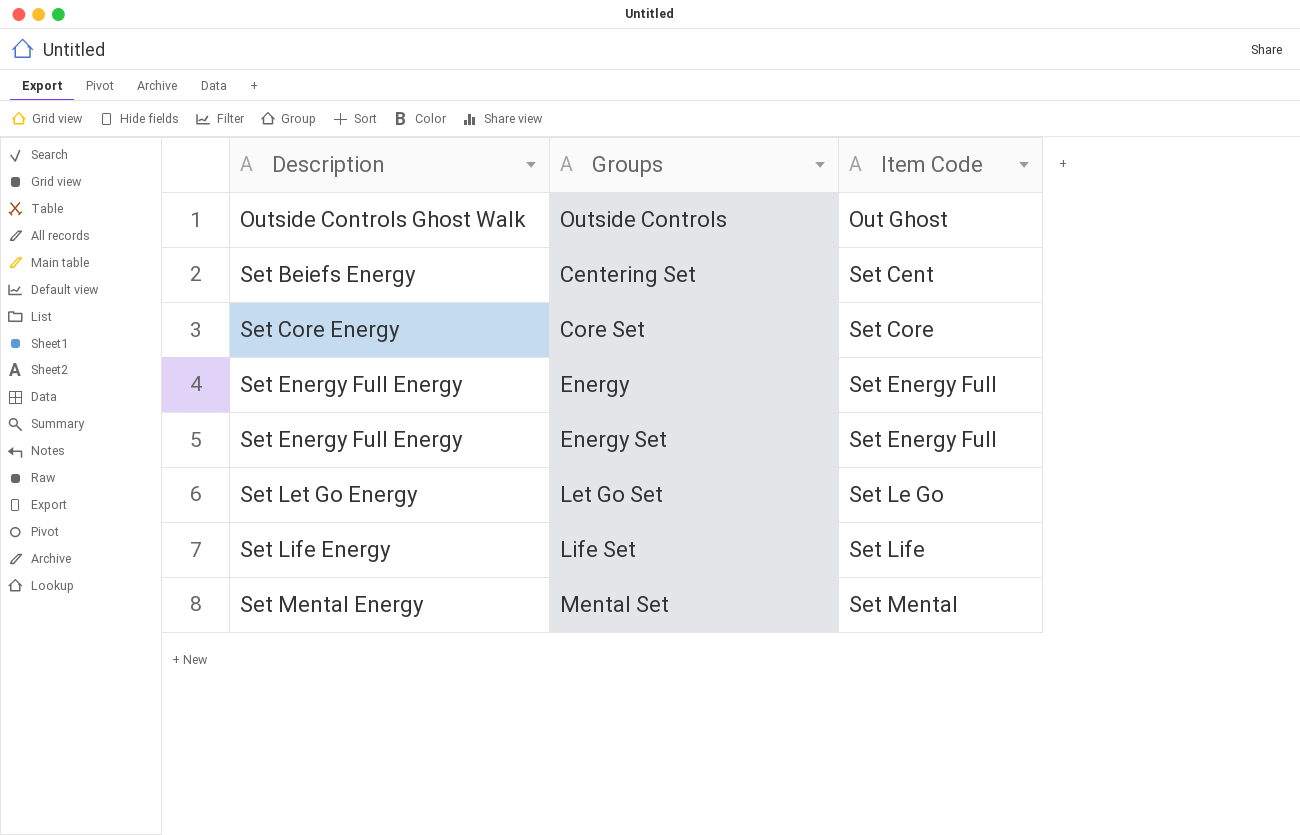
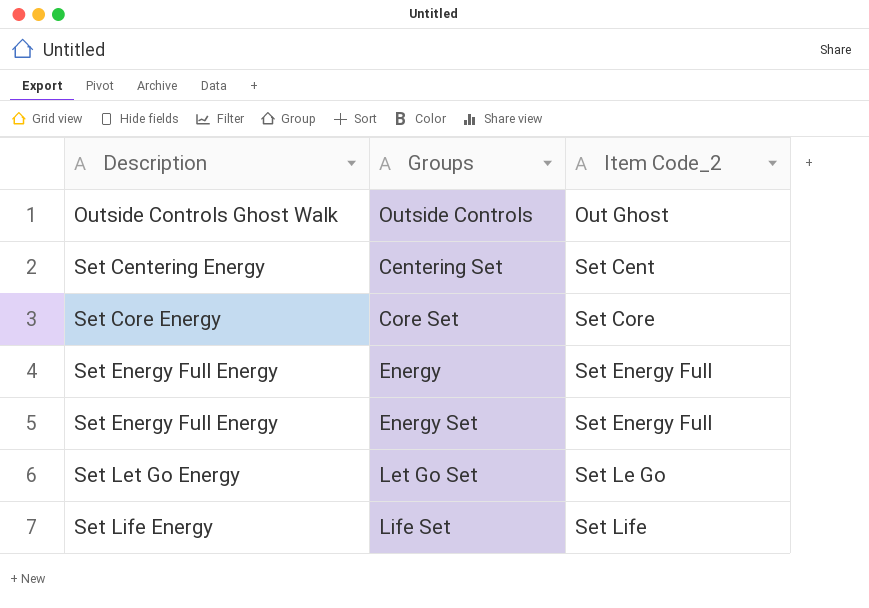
column name: Item Code -> Item Code_2
row Mental Set: Set Mental Energy | Set Mental -> none
Centering Set | Description: Set Beiefs Energy -> Set Centering Energy

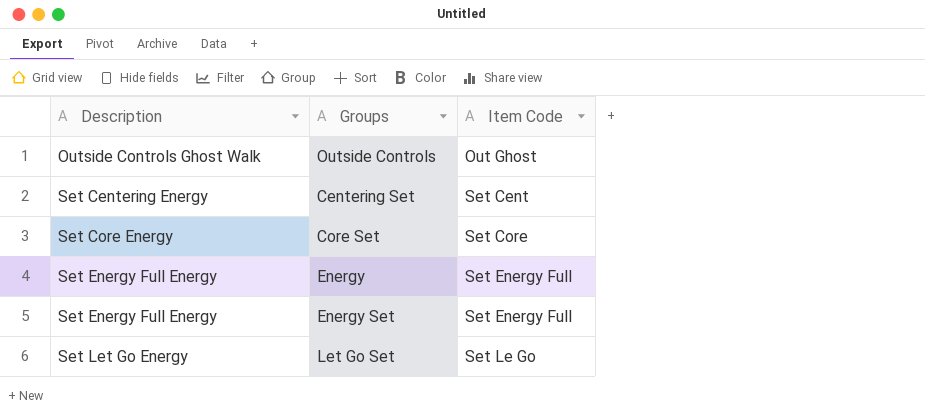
column name: Item Code_2 -> Item Code
row Life Set: Set Life Energy | Set Life -> none

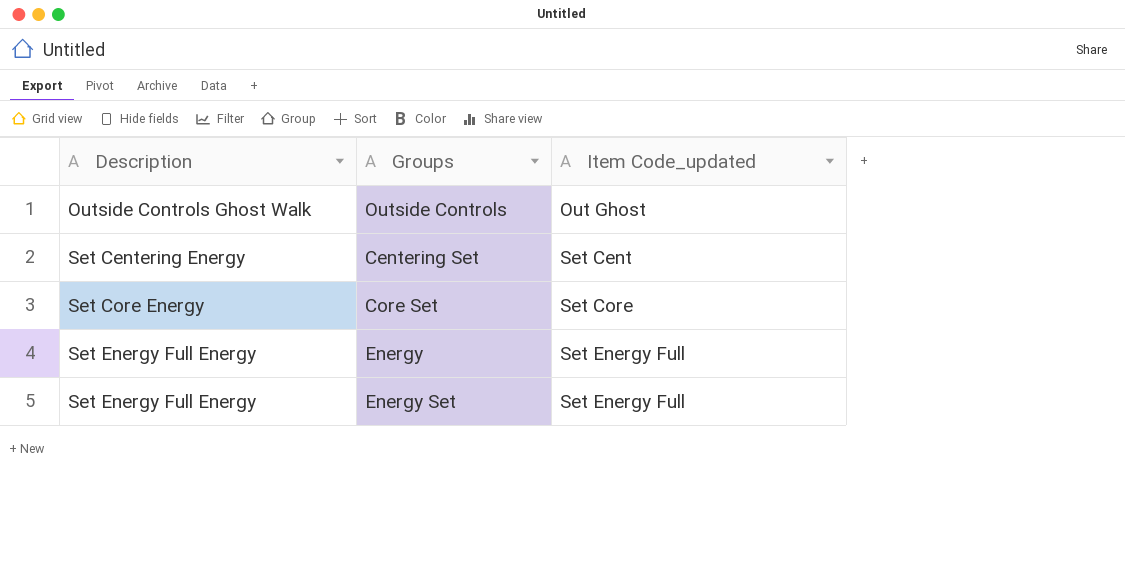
column name: Item Code -> Item Code_updated
row Let Go Set: Set Let Go Energy | Set Le Go -> none

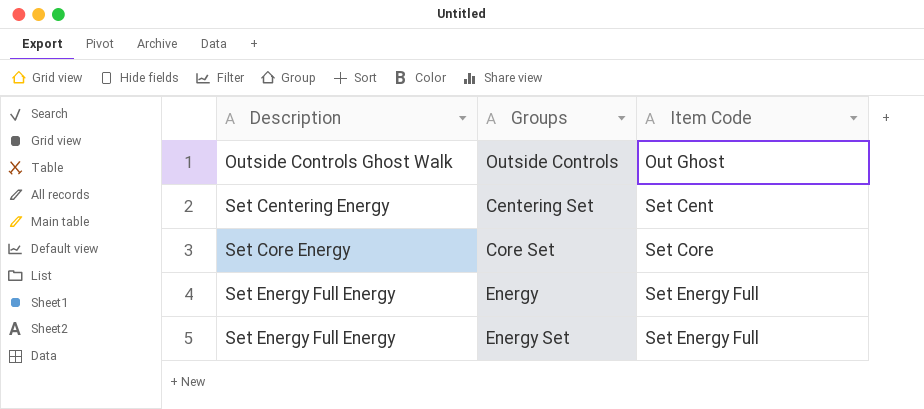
column name: Item Code_updated -> Item Code

